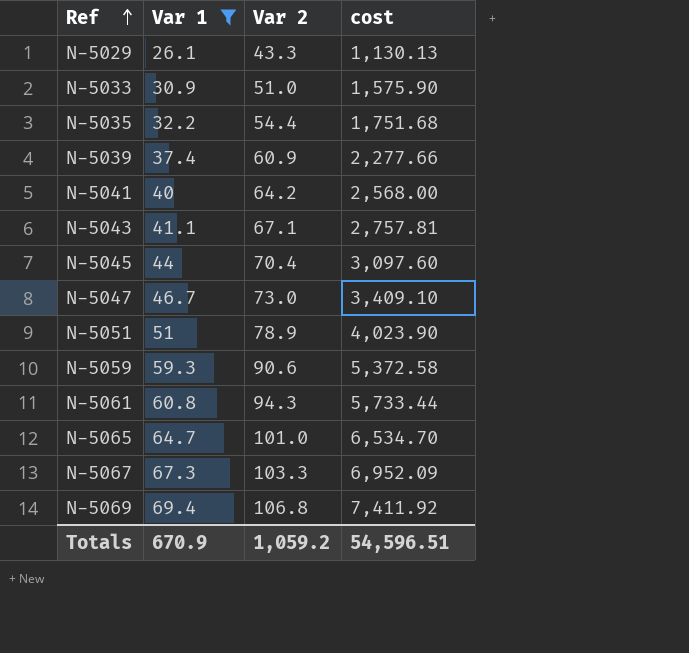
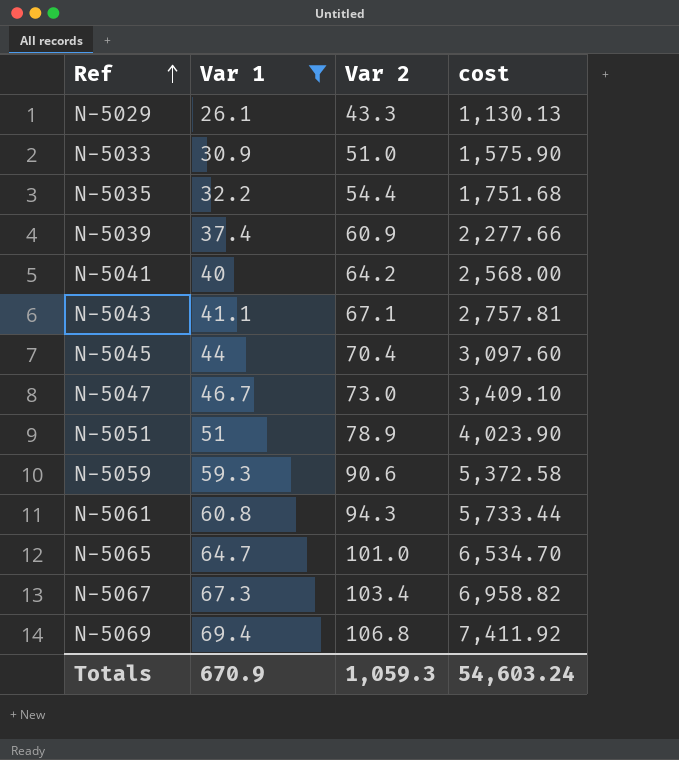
N-5067 | Var 2: 103.3 -> 103.4
N-5067 | cost: 6,952.09 -> 6,958.82
Totals | Var 2: 1,059.2 -> 1,059.3
Totals | cost: 54,596.51 -> 54,603.24

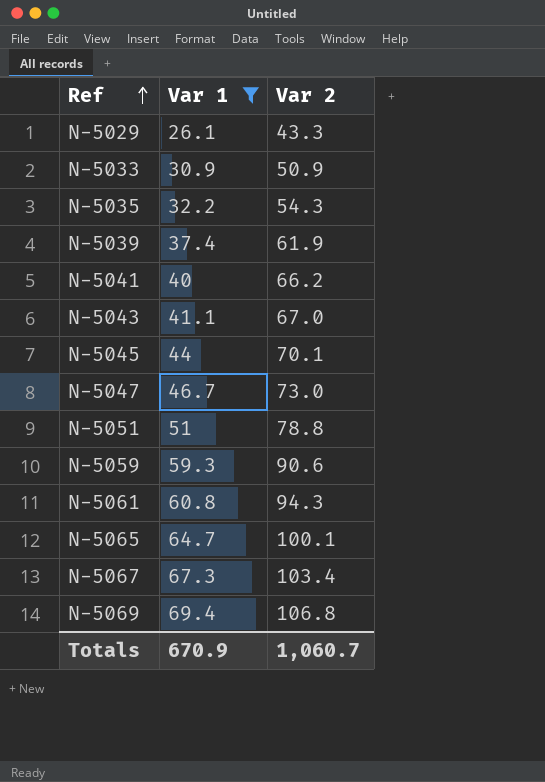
column cost | formula: [Var 1] * [Var 2] -> none
N-5033 | Var 2: 51.0 -> 50.9
N-5035 | Var 2: 54.4 -> 54.3
N-5039 | Var 2: 60.9 -> 61.9
N-5041 | Var 2: 64.2 -> 66.2
N-5043 | Var 2: 67.1 -> 67.0
N-5045 | Var 2: 70.4 -> 70.1
N-5051 | Var 2: 78.9 -> 78.8
N-5065 | Var 2: 101.0 -> 100.1
Totals | Var 2: 1,059.3 -> 1,060.7

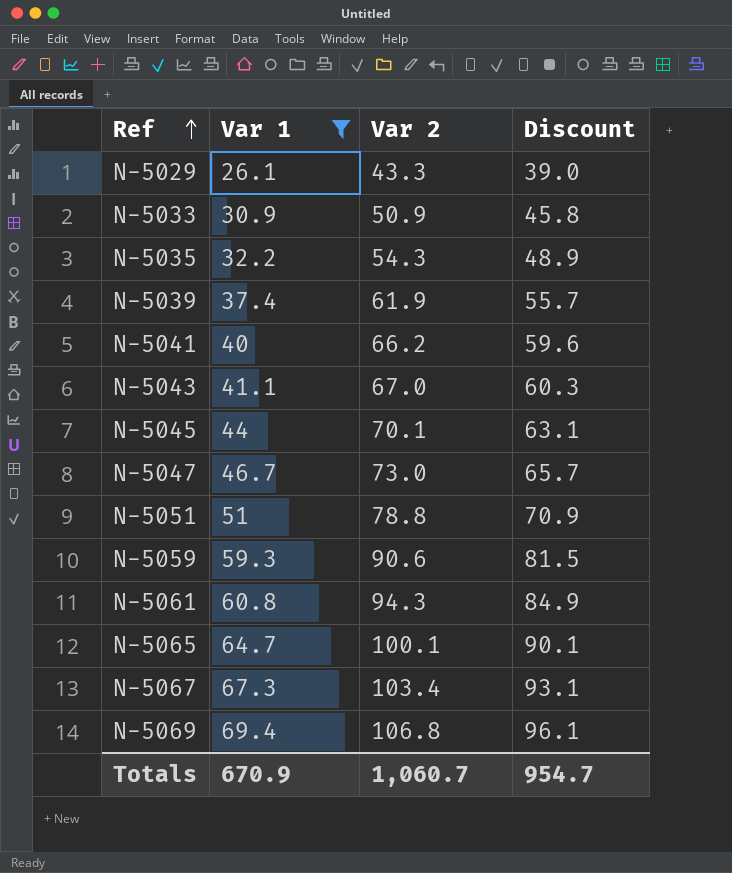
column Discount | formula: none -> [Var 2] * 0.9

